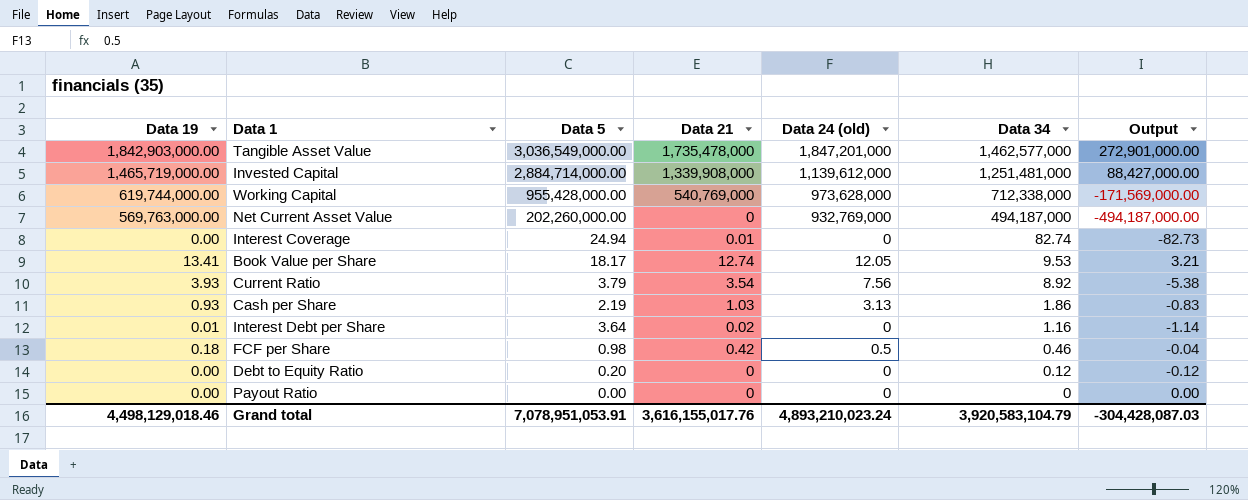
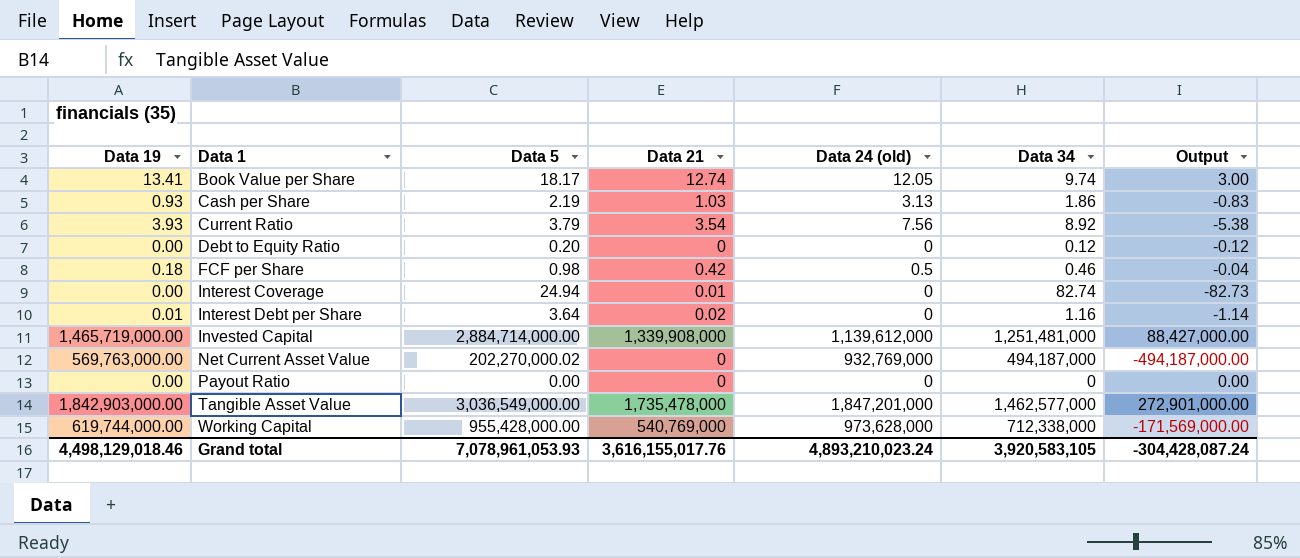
row order: Data 34 descending -> Data 1 ascending
Book Value per Share | Data 34: 9.53 -> 9.74
Book Value per Share | Output: 3.21 -> 3.00
Net Current Asset Value | Data 5: 202,260,000.00 -> 202,270,000.02
Grand total | Data 5: 7,078,951,053.91 -> 7,078,961,053.93
Grand total | Data 34: 3,920,583,104.79 -> 3,920,583,105
Grand total | Output: -304,428,087.03 -> -304,428,087.24

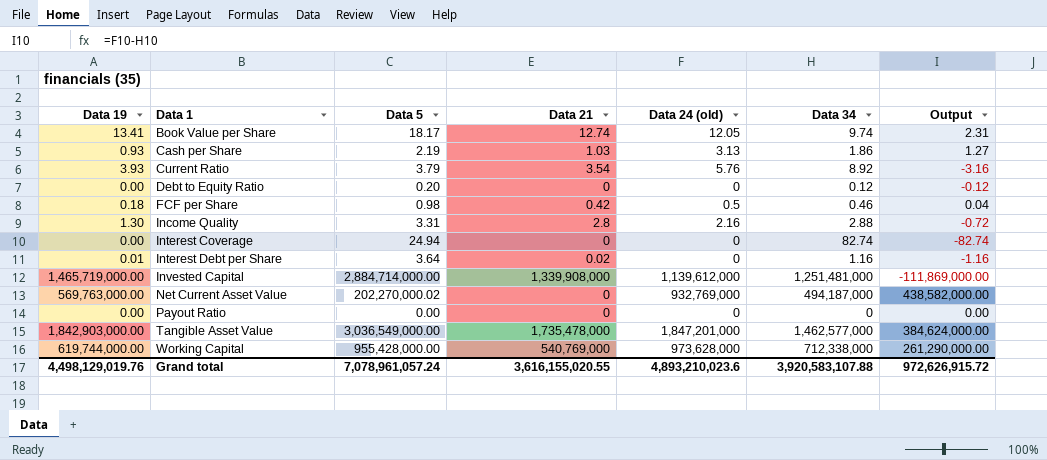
column Output | formula: [Data 21] - [Data 34] -> [Data 24 (old)] - [Data 34]
Current Ratio | Data 24 (old): 7.56 -> 5.76
row Income Quality: none -> 1.30 | 3.31 | 2.8 | 2.16 | 2.88 | -0.72
Interest Coverage | Data 21: 0.01 -> 0
Grand total | Data 19: 4,498,129,018.46 -> 4,498,129,019.76
Grand total | Data 5: 7,078,961,053.93 -> 7,078,961,057.24
Grand total | Data 21: 3,616,155,017.76 -> 3,616,155,020.55
Grand total | Data 24 (old): 4,893,210,023.24 -> 4,893,210,023.6
Grand total | Data 34: 3,920,583,105 -> 3,920,583,107.88
Grand total | Output: -304,428,087.24 -> 972,626,915.72

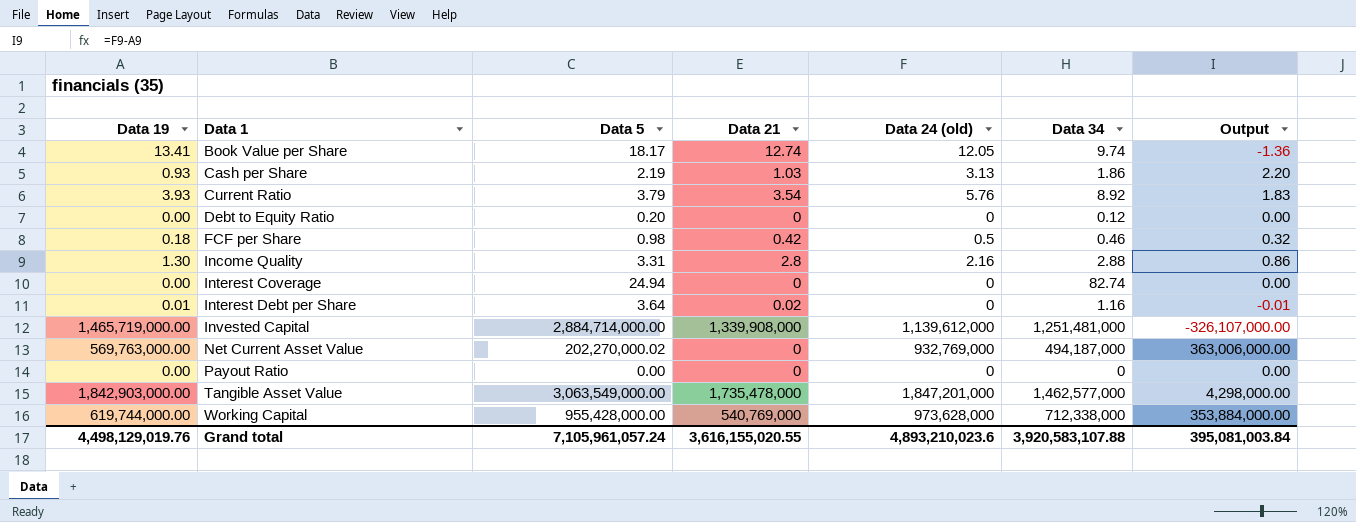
column Output | formula: [Data 24 (old)] - [Data 34] -> [Data 24 (old)] - [Data 19]
Tangible Asset Value | Data 5: 3,036,549,000.00 -> 3,063,549,000.00
Grand total | Data 5: 7,078,961,057.24 -> 7,105,961,057.24
Grand total | Output: 972,626,915.72 -> 395,081,003.84

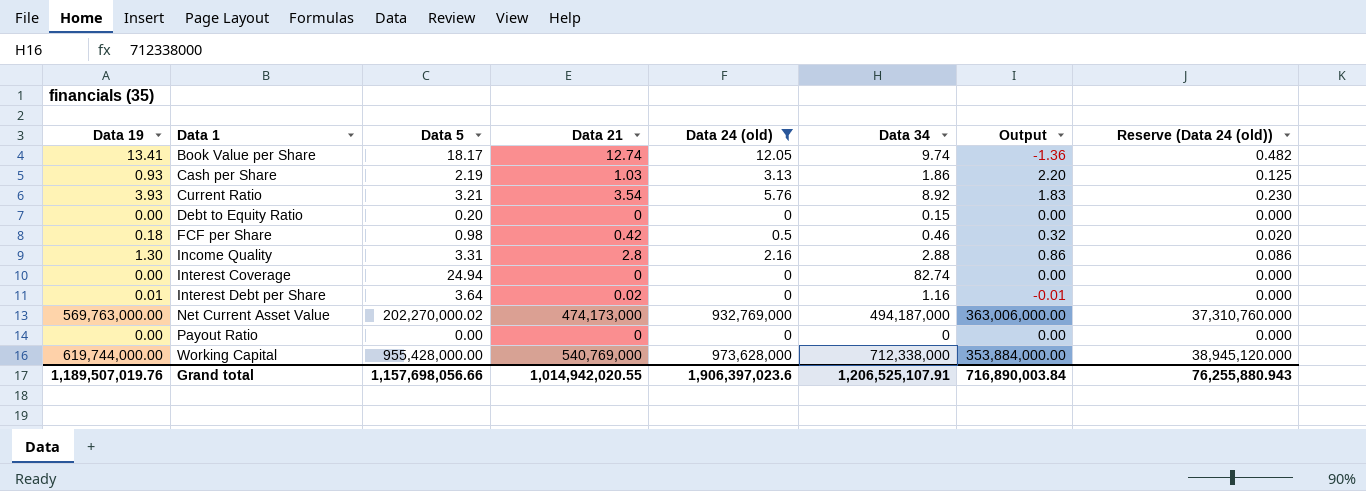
filter: none -> Data 24 (old) <= 973,628,000
column Reserve (Data 24 (old)) | formula: none -> [Data 24 (old)] * 0.04
Current Ratio | Data 5: 3.79 -> 3.21
Debt to Equity Ratio | Data 34: 0.12 -> 0.15
Net Current Asset Value | Data 21: 0 -> 474,173,000
Grand total | Data 19: 4,498,129,019.76 -> 1,189,507,019.76
Grand total | Data 5: 7,105,961,057.24 -> 1,157,698,056.66
Grand total | Data 21: 3,616,155,020.55 -> 1,014,942,020.55
Grand total | Data 24 (old): 4,893,210,023.6 -> 1,906,397,023.6
Grand total | Data 34: 3,920,583,107.88 -> 1,206,525,107.91
Grand total | Output: 395,081,003.84 -> 716,890,003.84

